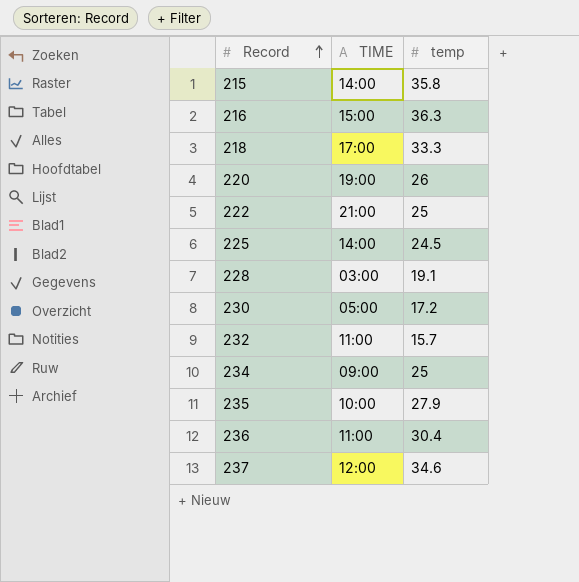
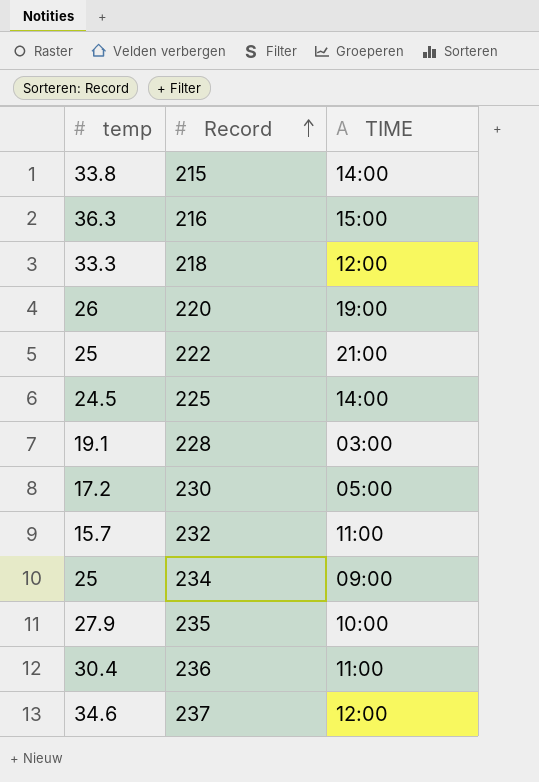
column temp | position: 3 -> 1
215 | temp: 35.8 -> 33.8
218 | TIME: 17:00 -> 12:00

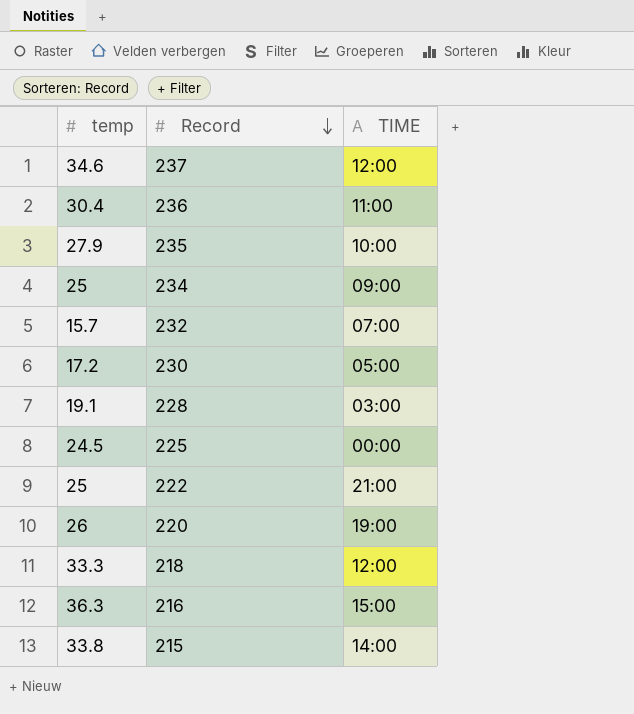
row order: Record ascending -> Record descending
232 | TIME: 11:00 -> 07:00
225 | TIME: 14:00 -> 00:00

